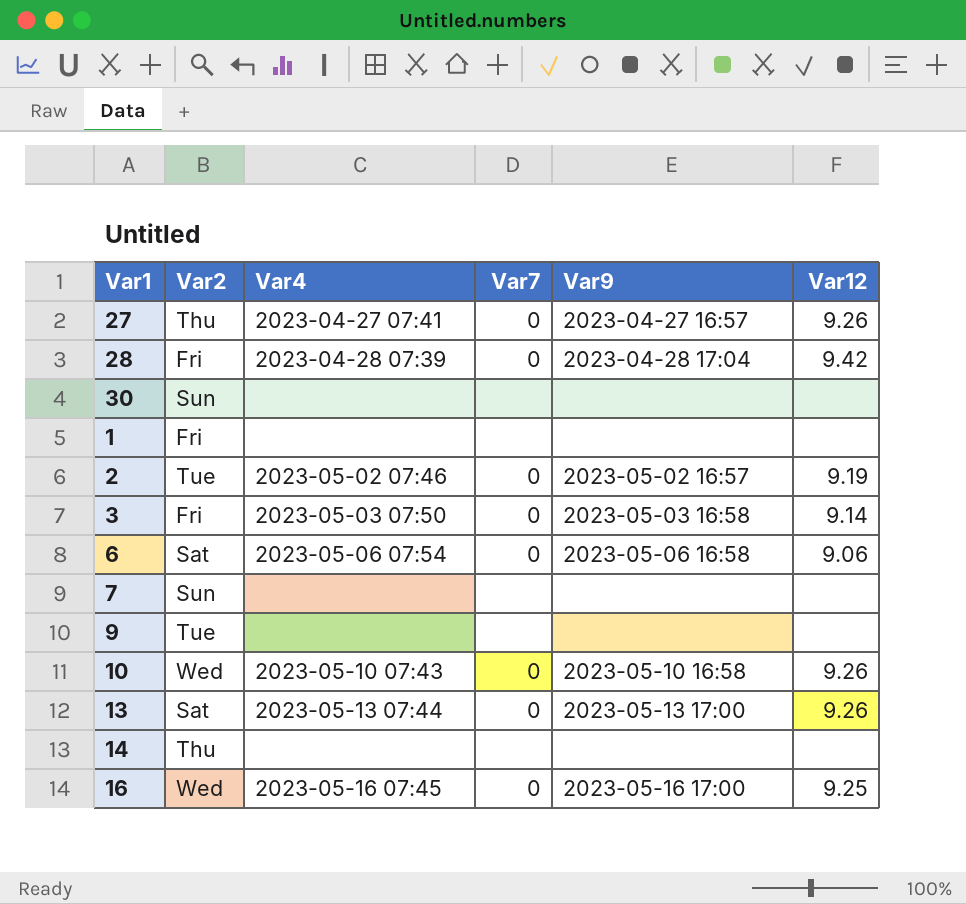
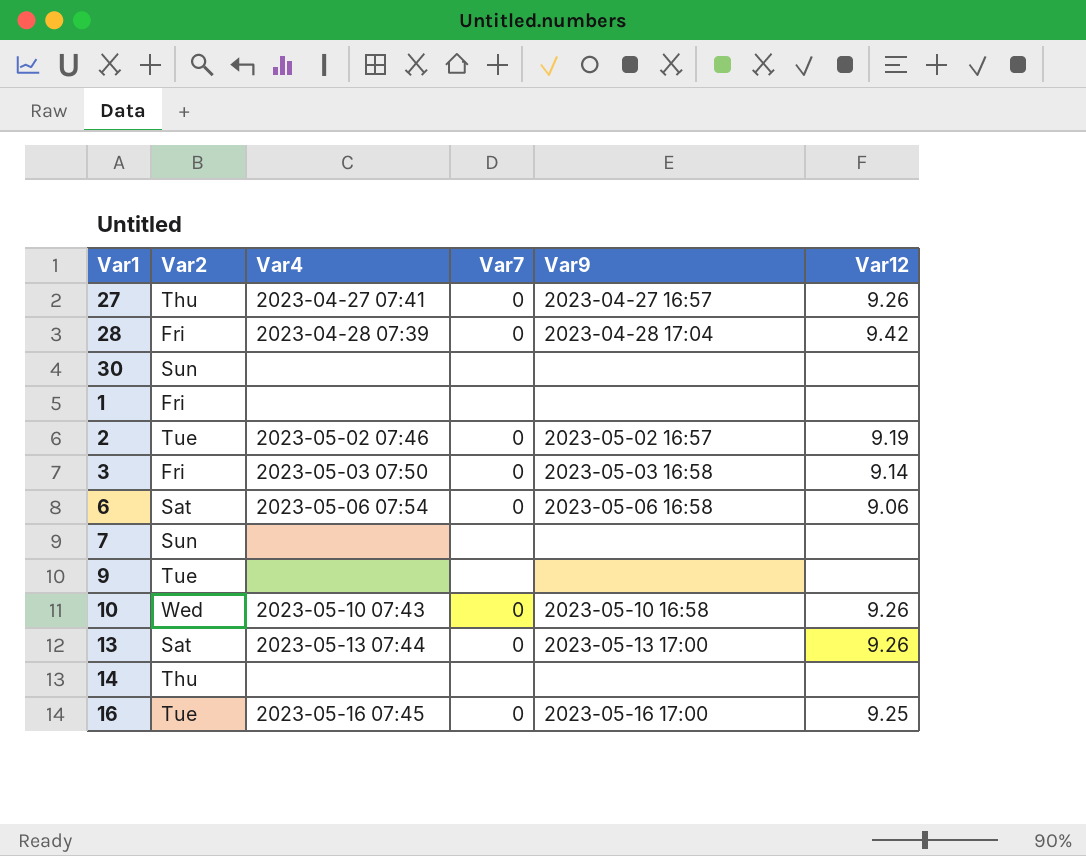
16 | Var2: Wed -> Tue

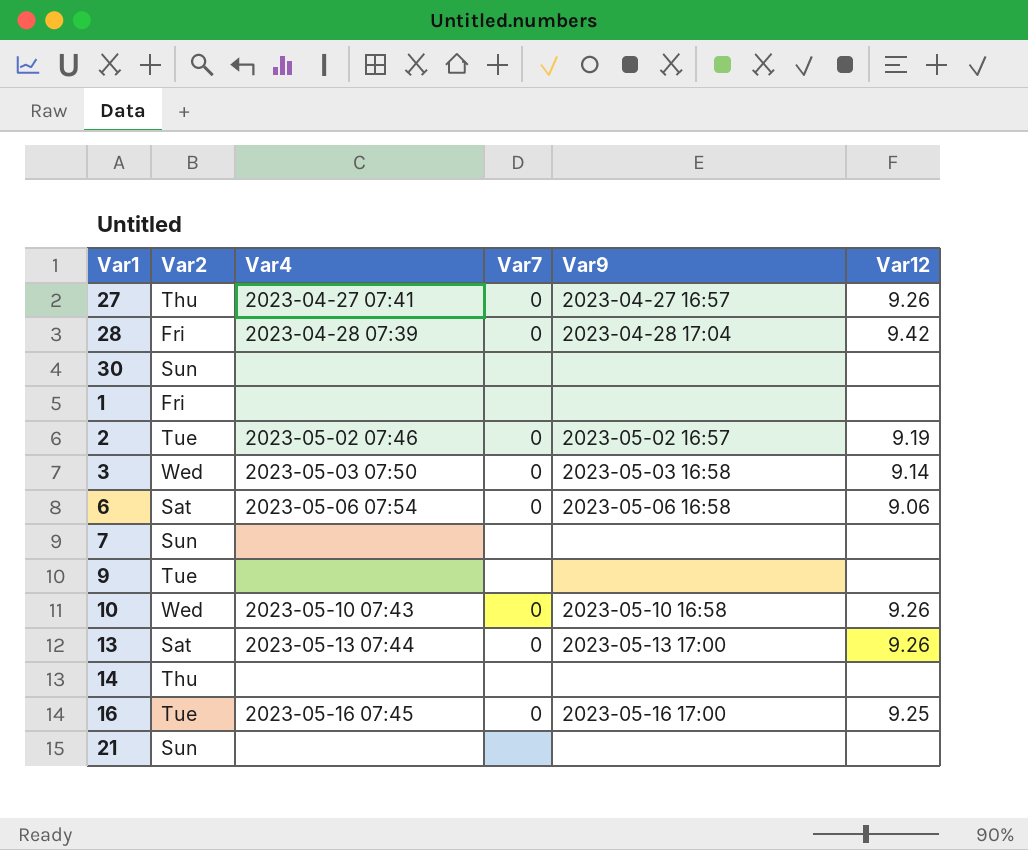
3 | Var2: Fri -> Wed
row 21: none -> Sun | none | none | none | none

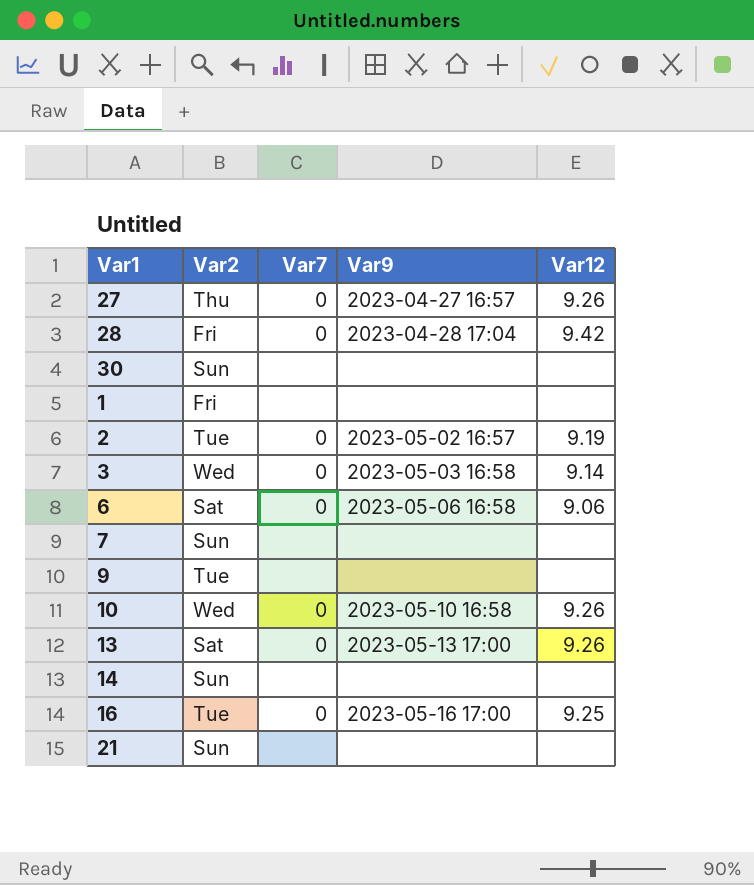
column Var4 | position: 3 -> none
14 | Var2: Thu -> Sun

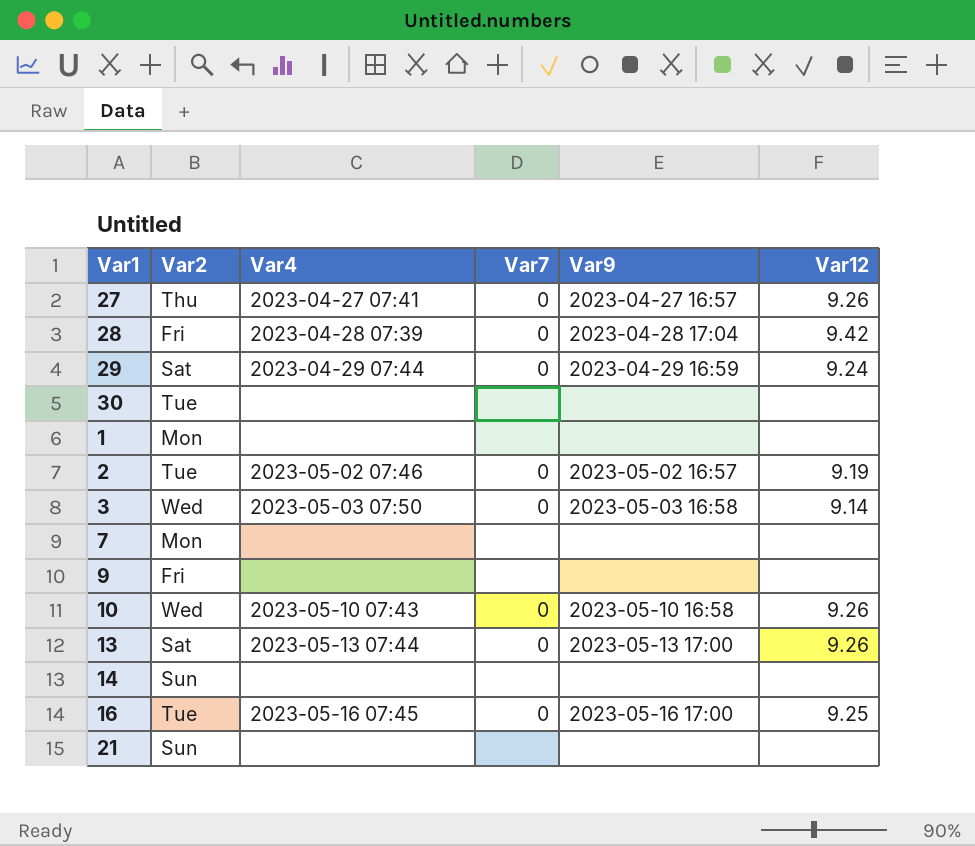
column Var4 | position: none -> 3
row 6: Sat | 0 | 2023-05-06 16:58 | 9.06 -> none
row 29: none -> Sat | 2023-04-29 07:44 | 0 | 2023-04-29 16:59 | 9.24
30 | Var2: Sun -> Tue
1 | Var2: Fri -> Mon
7 | Var2: Sun -> Mon
9 | Var2: Tue -> Fri

